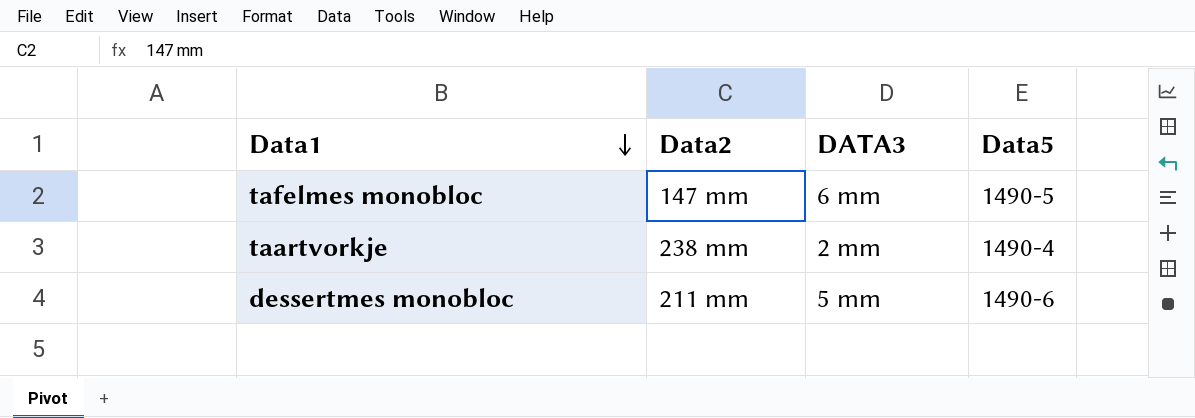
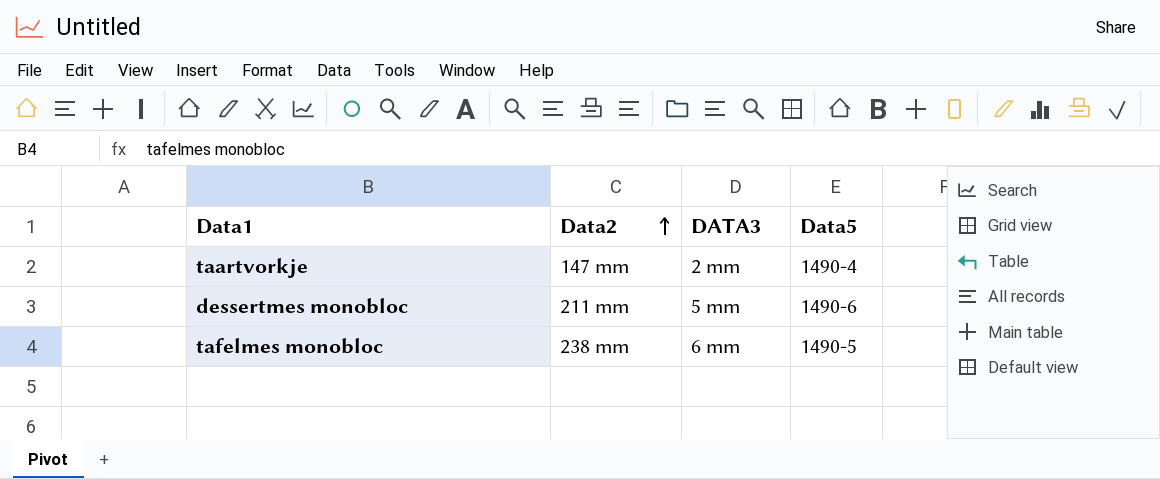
row order: Data1 descending -> Data2 ascending
taartvorkje | Data2: 238 mm -> 147 mm
tafelmes monobloc | Data2: 147 mm -> 238 mm

